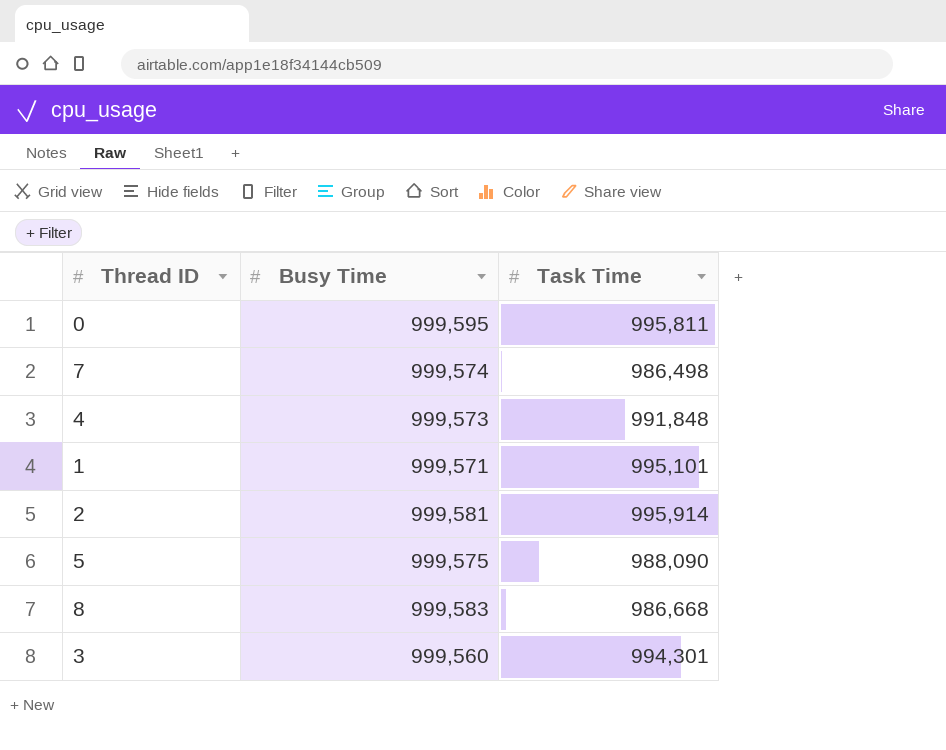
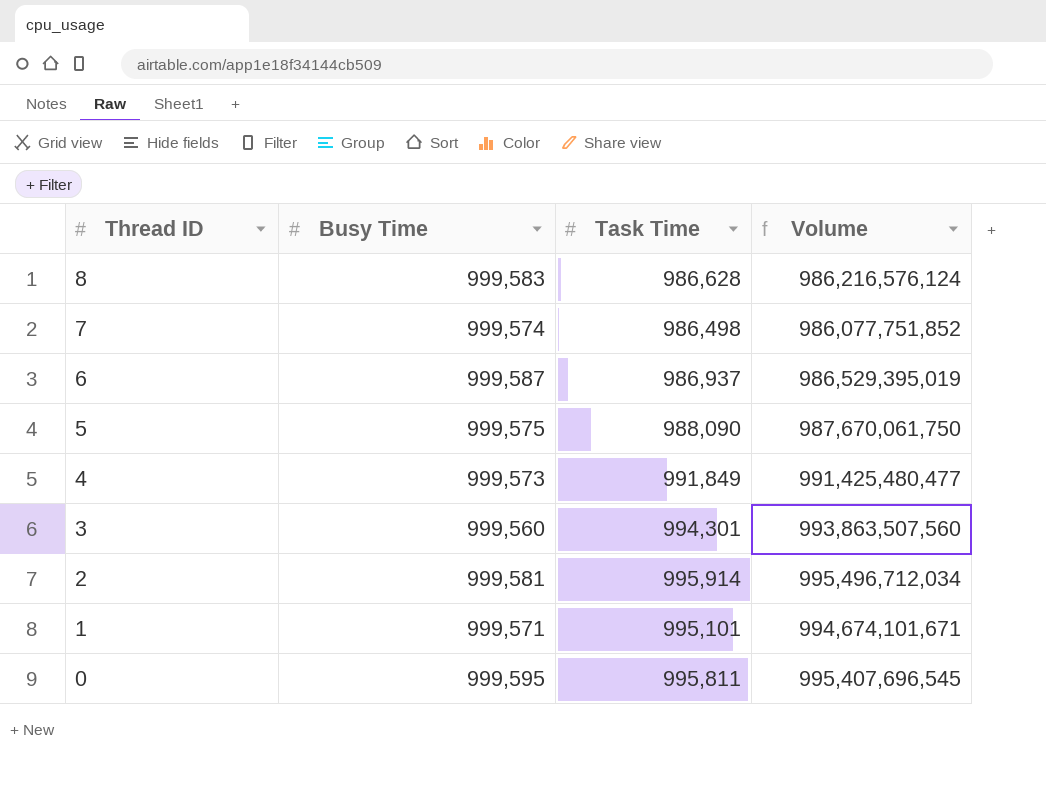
row order: none -> Thread ID descending
column Volume | formula: none -> [Busy Time] * [Task Time]
8 | Task Time: 986,668 -> 986,628
row 6: none -> 999,587 | 986,937 | 986,529,395,019
4 | Task Time: 991,848 -> 991,849

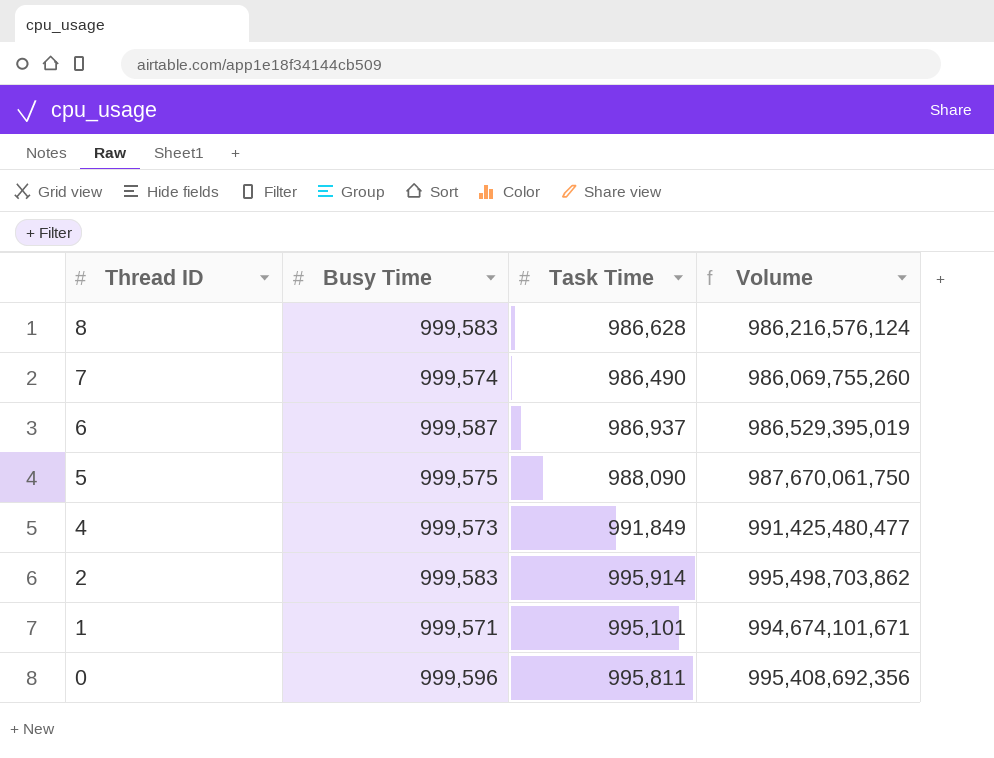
row 3: 999,560 | 994,301 | 993,863,507,560 -> none
7 | Task Time: 986,498 -> 986,490
7 | Volume: 986,077,751,852 -> 986,069,755,260
2 | Busy Time: 999,581 -> 999,583
2 | Volume: 995,496,712,034 -> 995,498,703,862
0 | Busy Time: 999,595 -> 999,596
0 | Volume: 995,407,696,545 -> 995,408,692,356

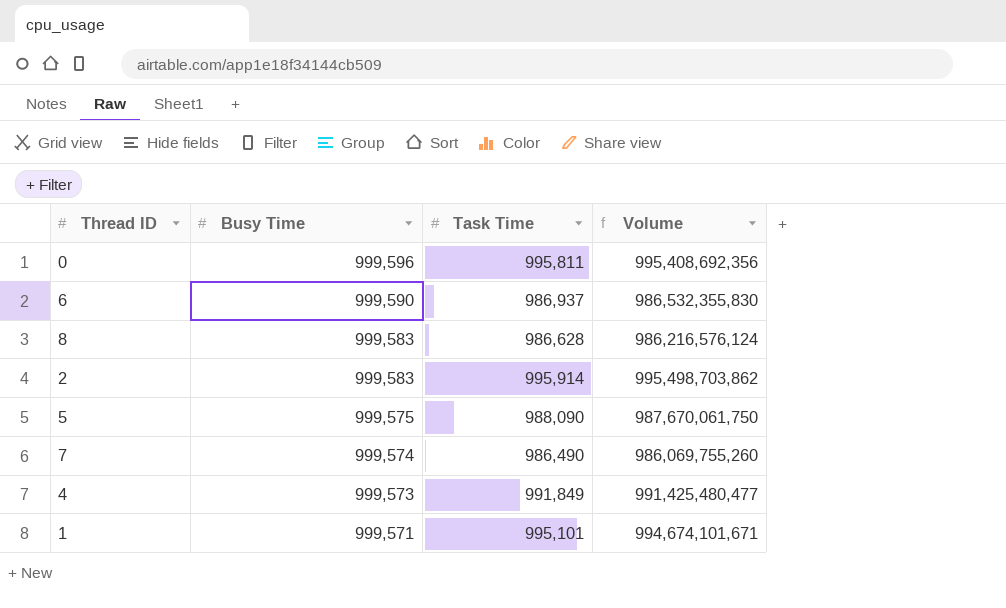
row order: Thread ID descending -> Busy Time descending
6 | Busy Time: 999,587 -> 999,590
6 | Volume: 986,529,395,019 -> 986,532,355,830

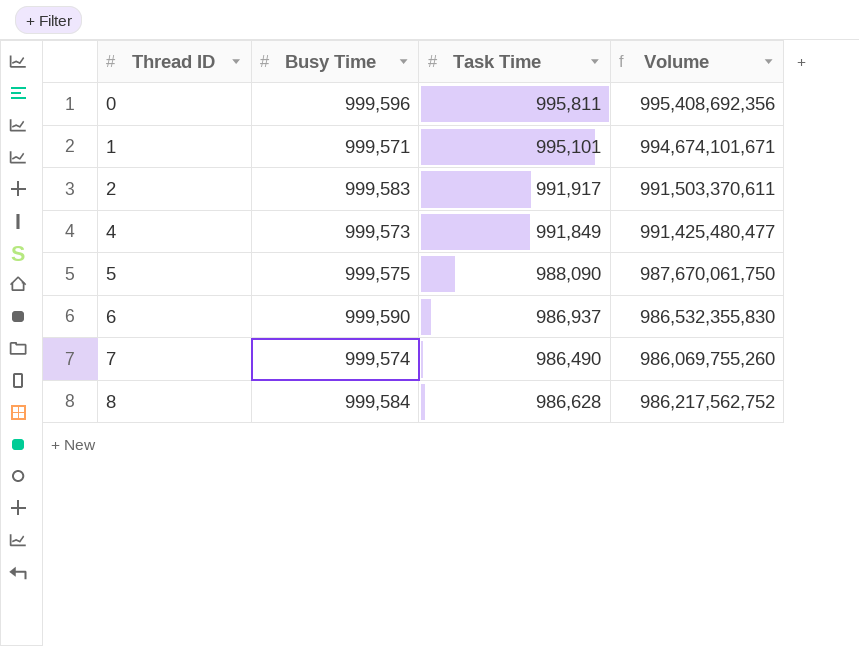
row order: Busy Time descending -> Thread ID ascending
2 | Task Time: 995,914 -> 991,917
2 | Volume: 995,498,703,862 -> 991,503,370,611
8 | Busy Time: 999,583 -> 999,584
8 | Volume: 986,216,576,124 -> 986,217,562,752

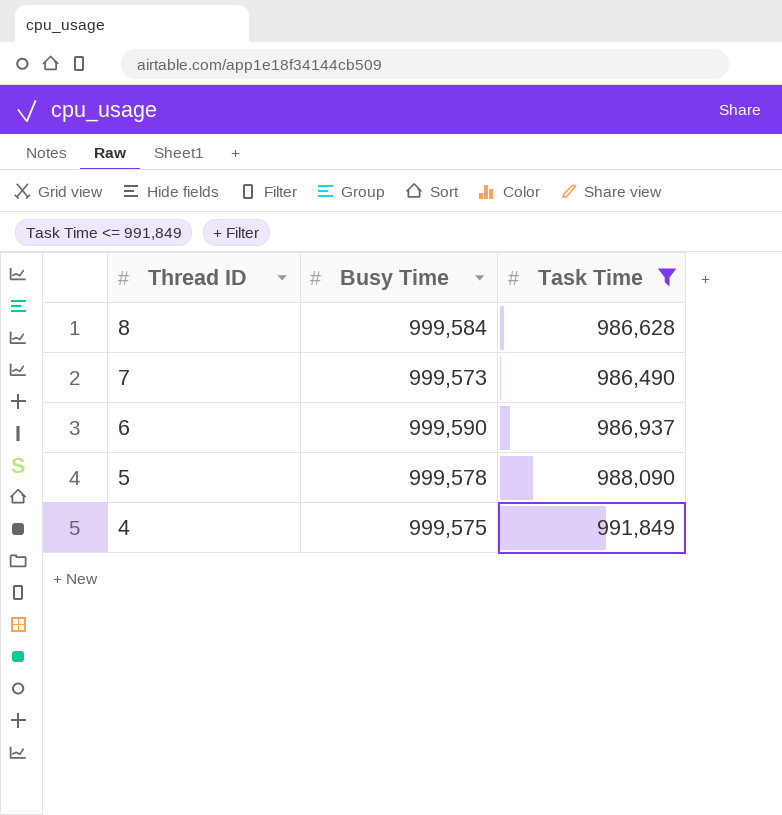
filter: none -> Task Time <= 991,849
row order: Thread ID ascending -> Thread ID descending
column Volume | formula: [Busy Time] * [Task Time] -> none
7 | Busy Time: 999,574 -> 999,573
5 | Busy Time: 999,575 -> 999,578
4 | Busy Time: 999,573 -> 999,575

